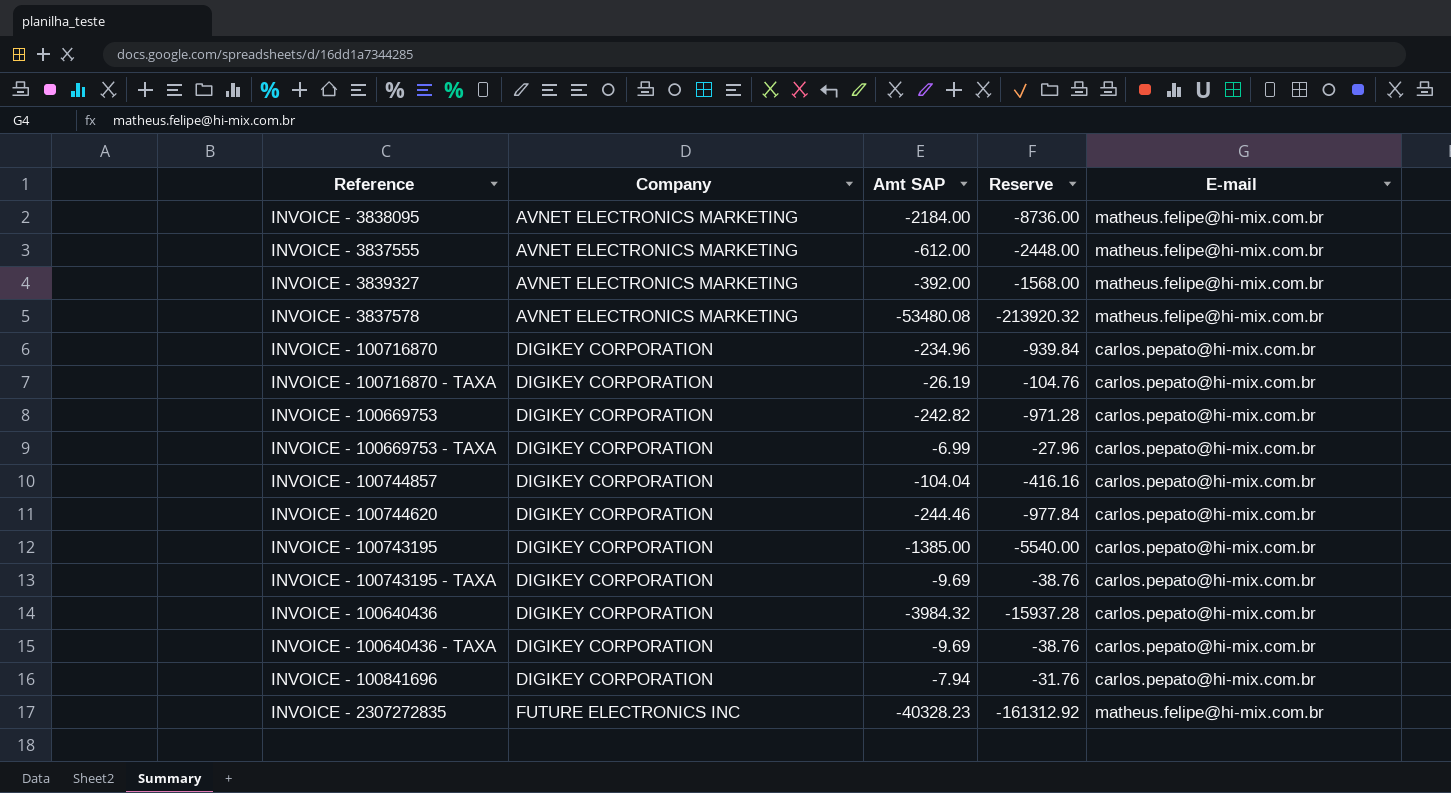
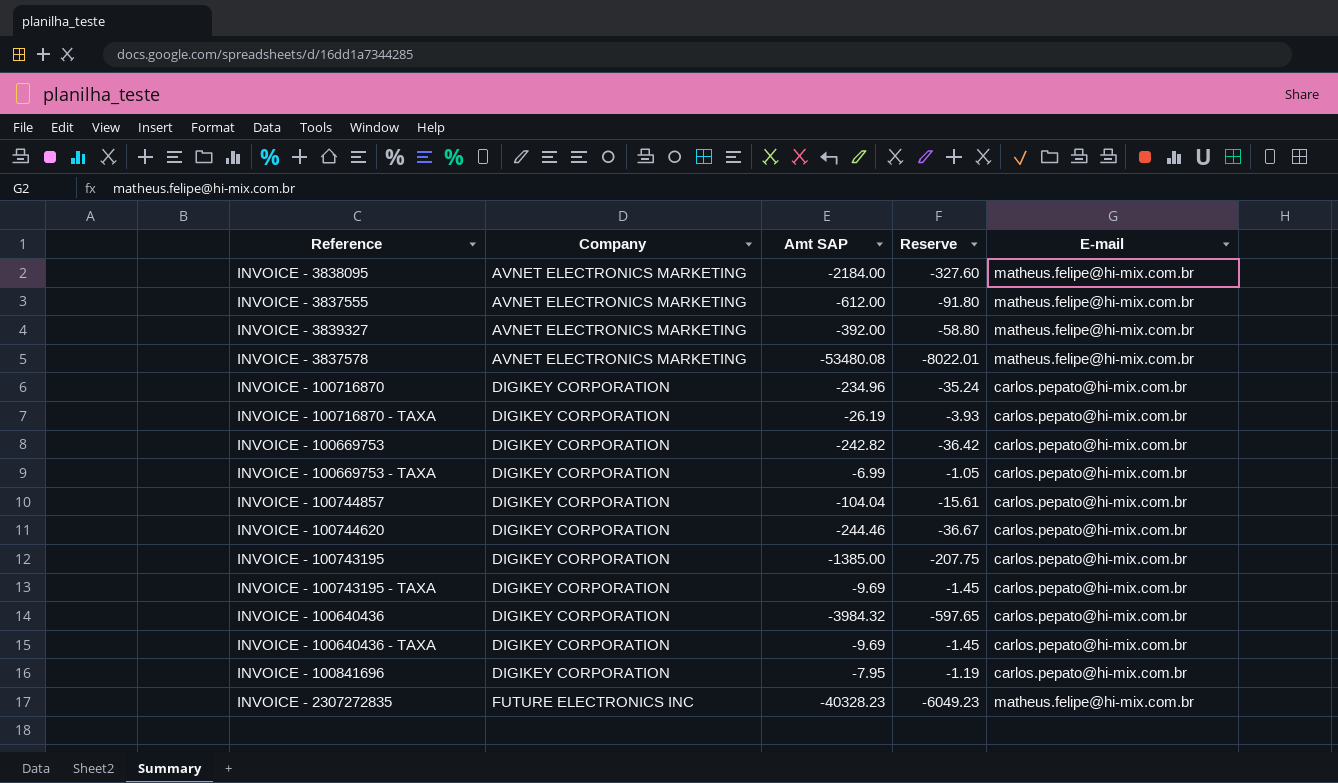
column Reserve | formula: [Amt SAP] * 4 -> [Amt SAP] * 0.15
INVOICE - 100841696 | Amt SAP: -7.94 -> -7.95

